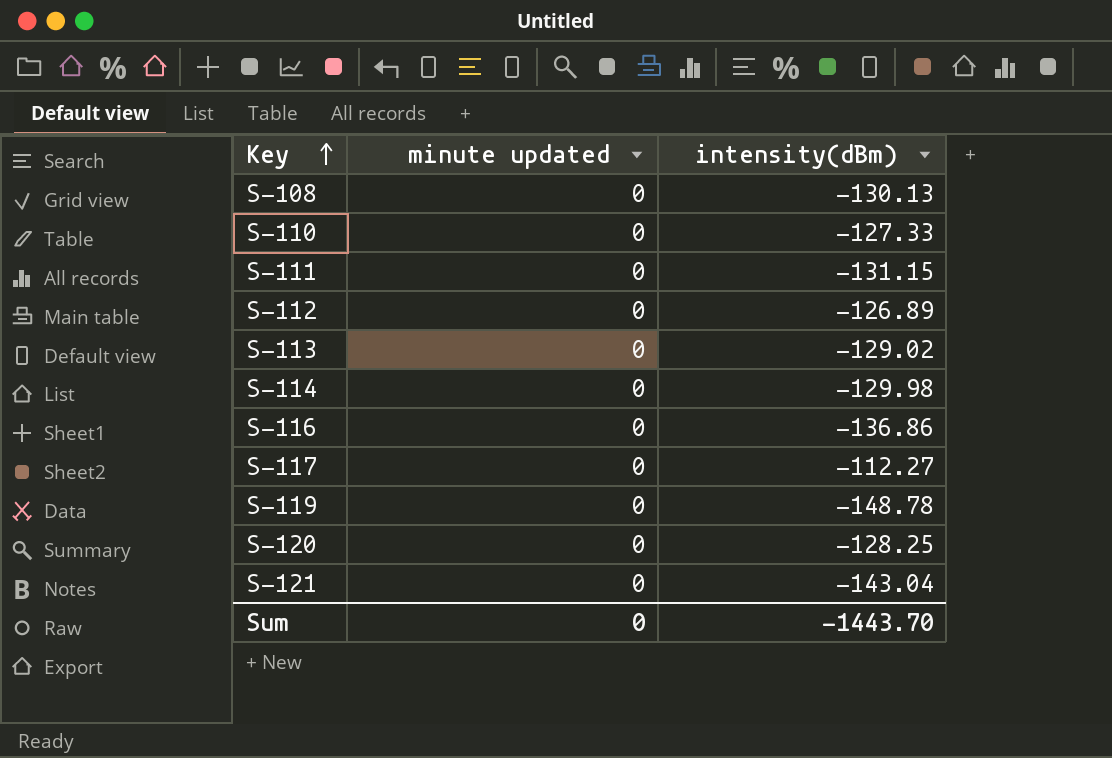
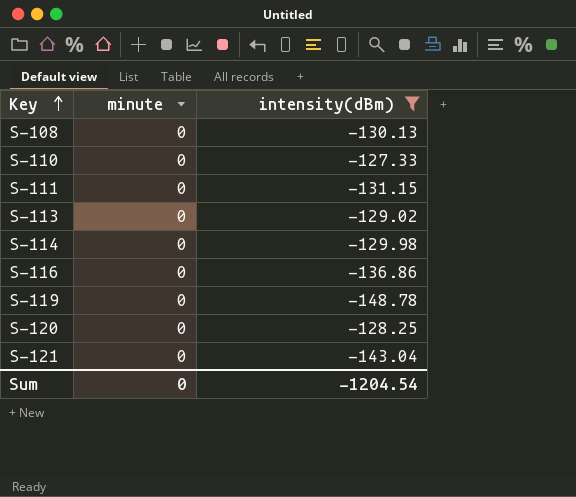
filter: none -> intensity(dBm) <= -127.33
column name: minute updated -> minute
Sum | intensity(dBm): -1443.70 -> -1204.54

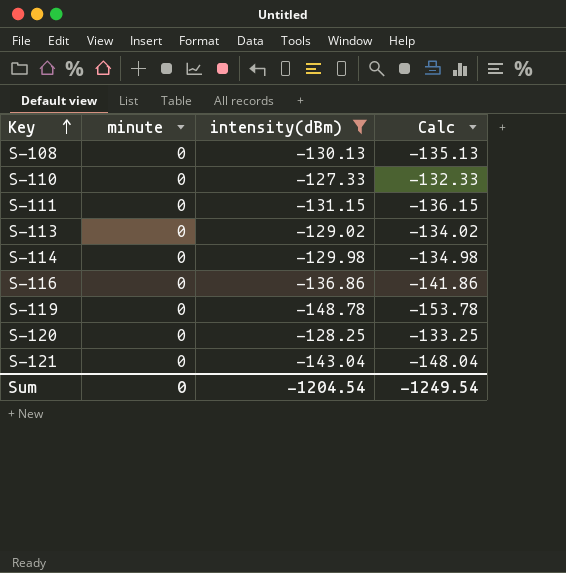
column Calc | formula: none -> [intensity(dBm)] - 5

